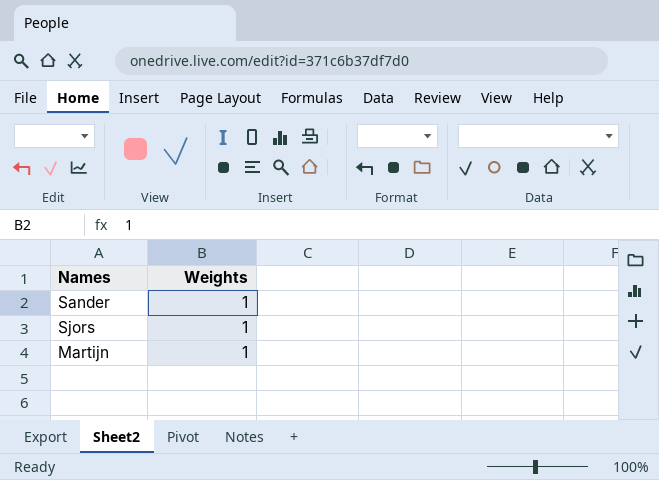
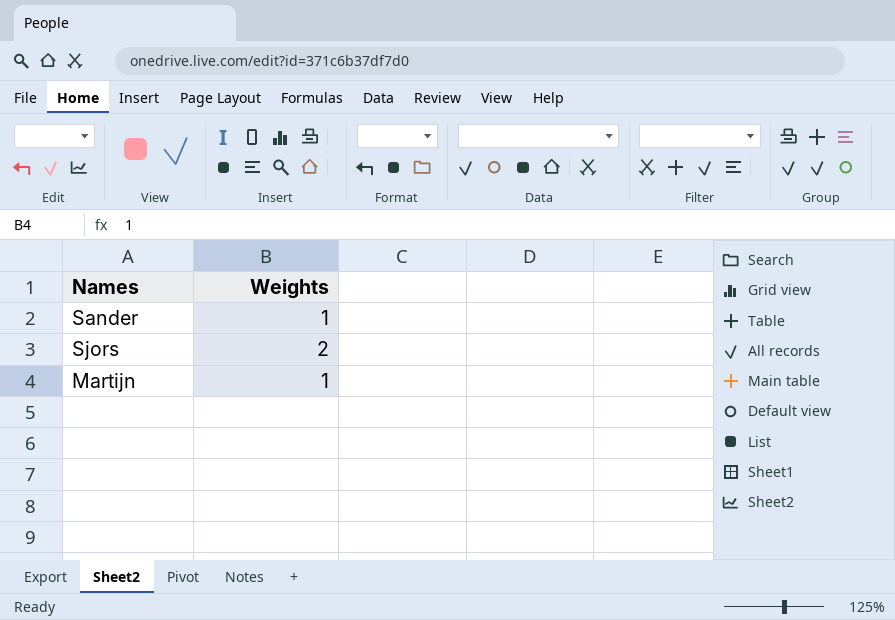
Sjors | Weights: 1 -> 2

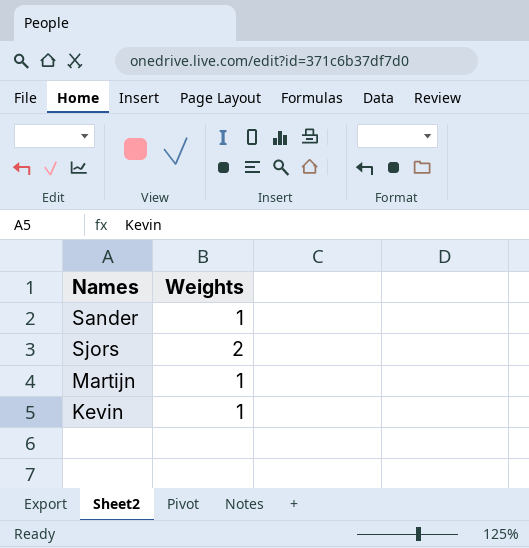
row Kevin: none -> 1

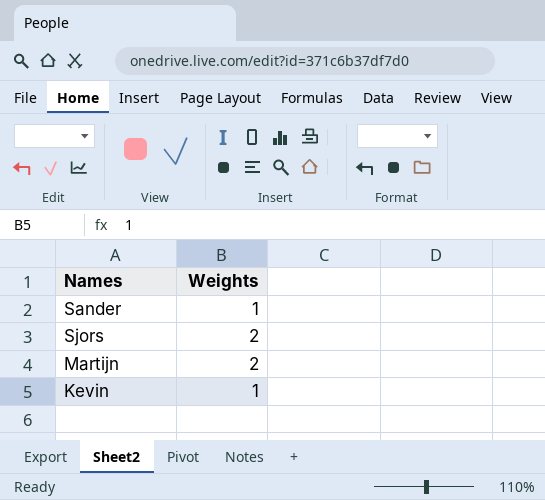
Martijn | Weights: 1 -> 2

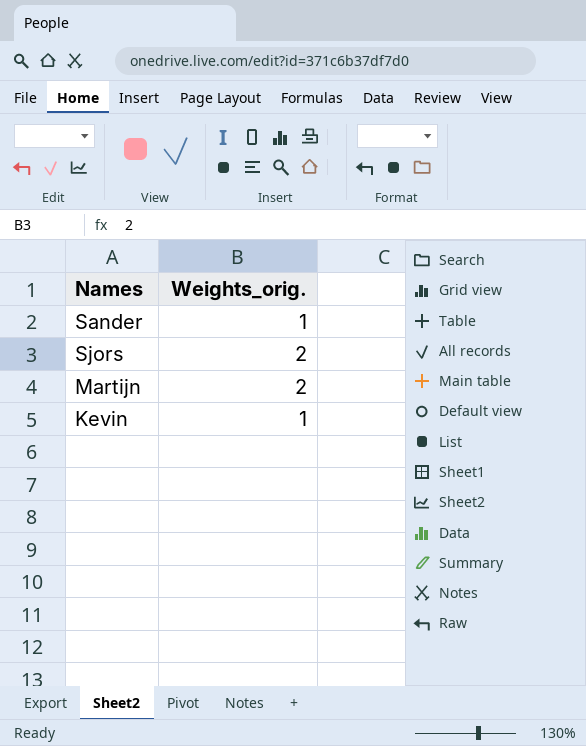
column name: Weights -> Weights_orig.

